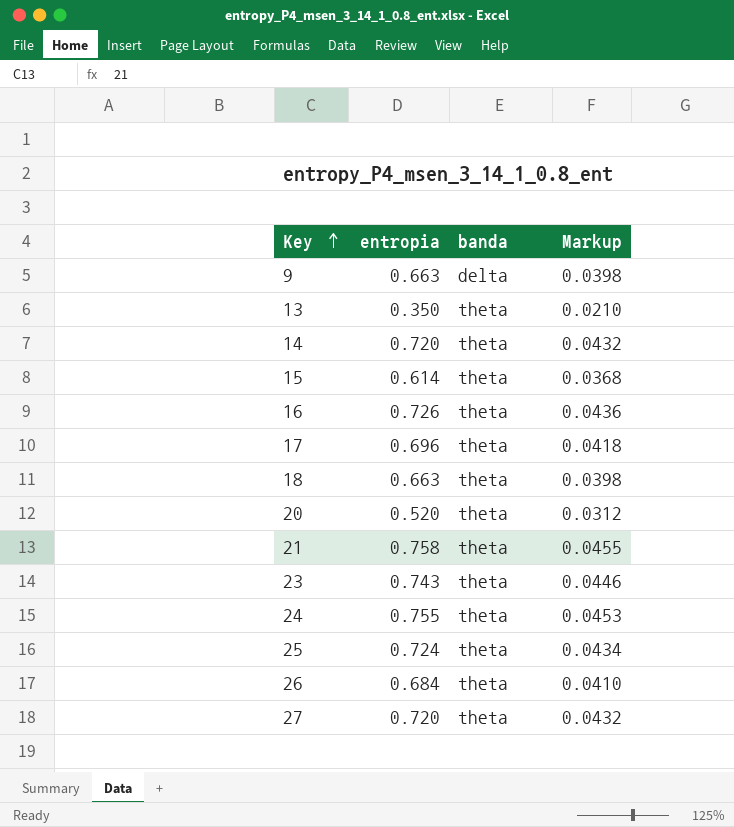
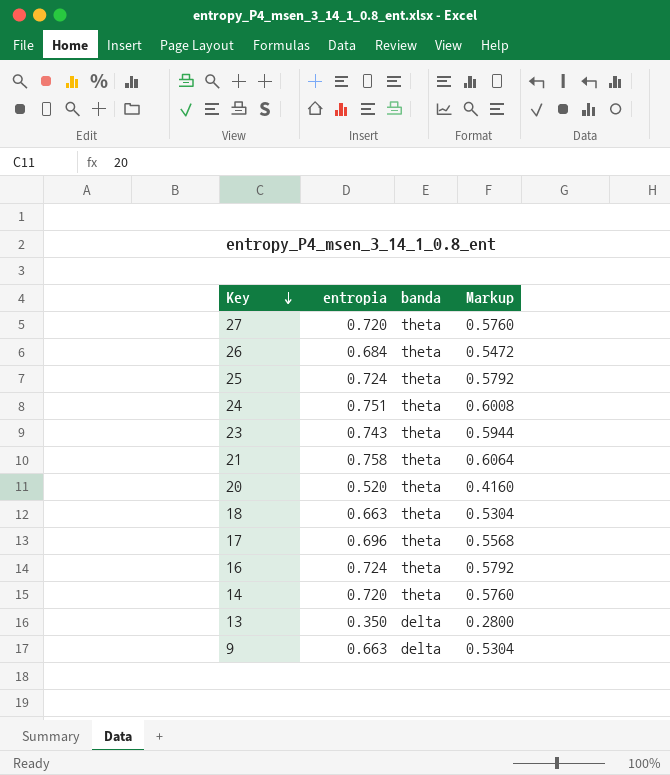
row order: Key ascending -> Key descending
column Markup | formula: [entropia] * 0.06 -> [entropia] * 0.8
row 15: 0.614 | theta | 0.0368 -> none
24 | entropia: 0.755 -> 0.751
16 | entropia: 0.726 -> 0.724
13 | banda: theta -> delta

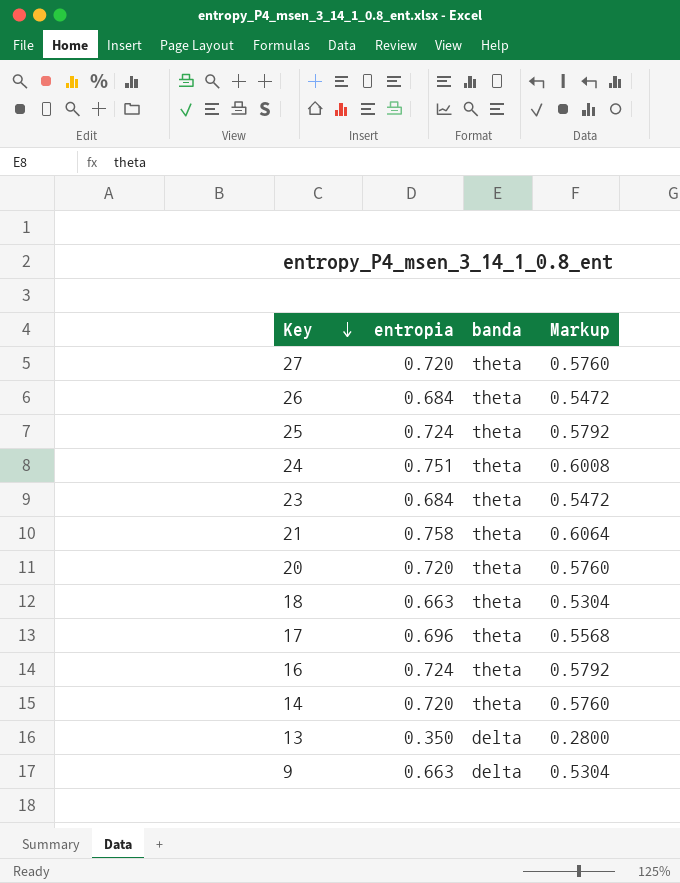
23 | entropia: 0.743 -> 0.684
23 | Markup: 0.5944 -> 0.5472
20 | entropia: 0.520 -> 0.720
20 | Markup: 0.4160 -> 0.5760

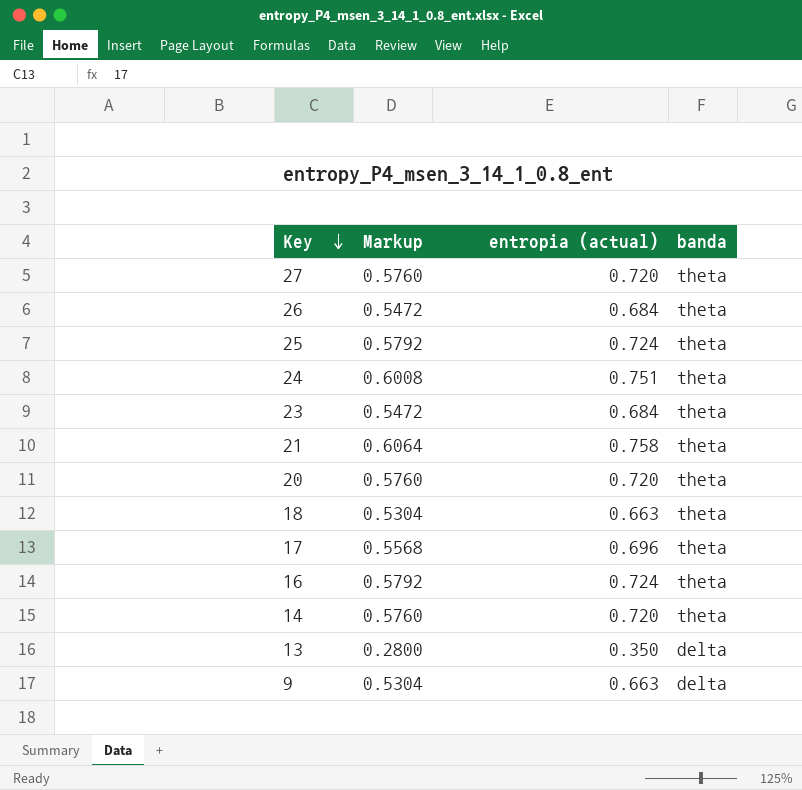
column Markup | position: 4 -> 2
column name: entropia -> entropia (actual)

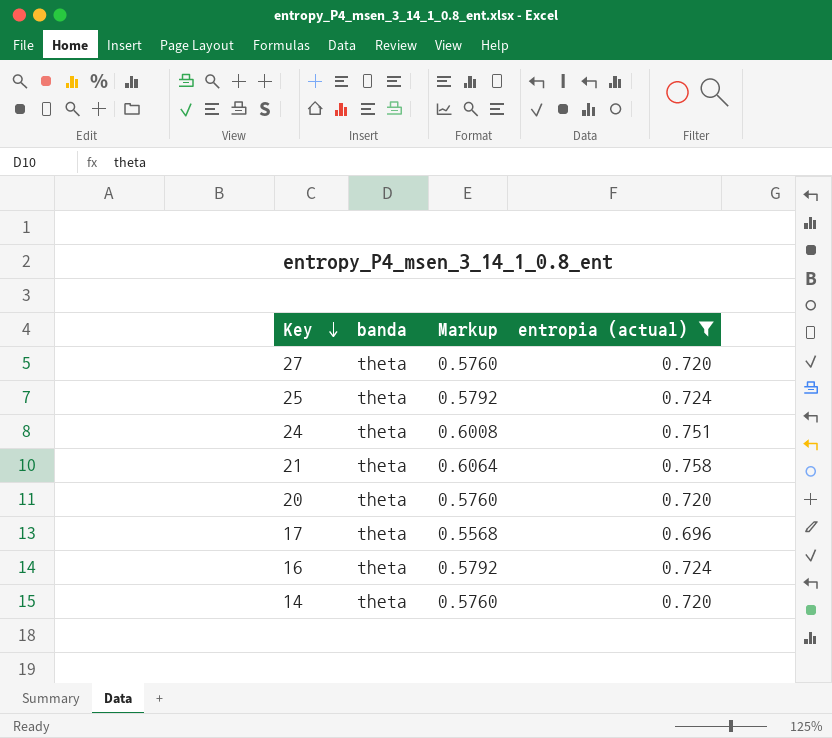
filter: none -> entropia (actual) >= 0.696
column banda | position: 4 -> 2

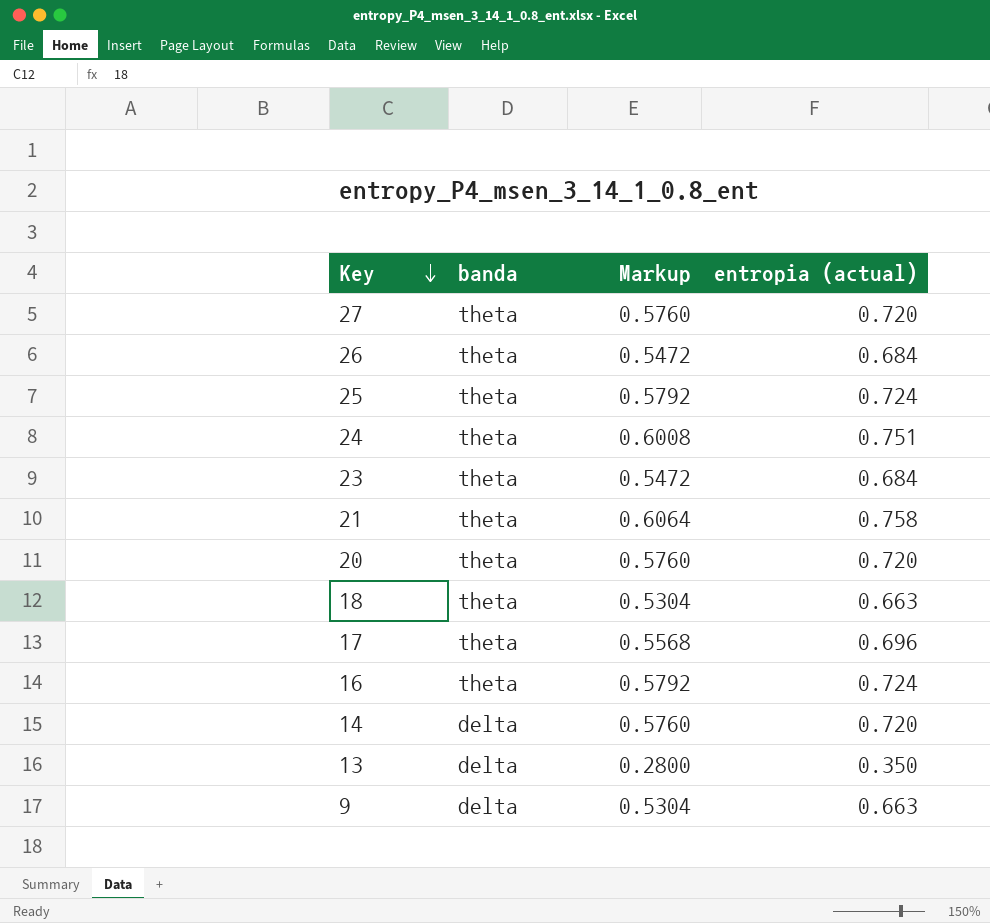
filter: entropia (actual) >= 0.696 -> none
14 | banda: theta -> delta

